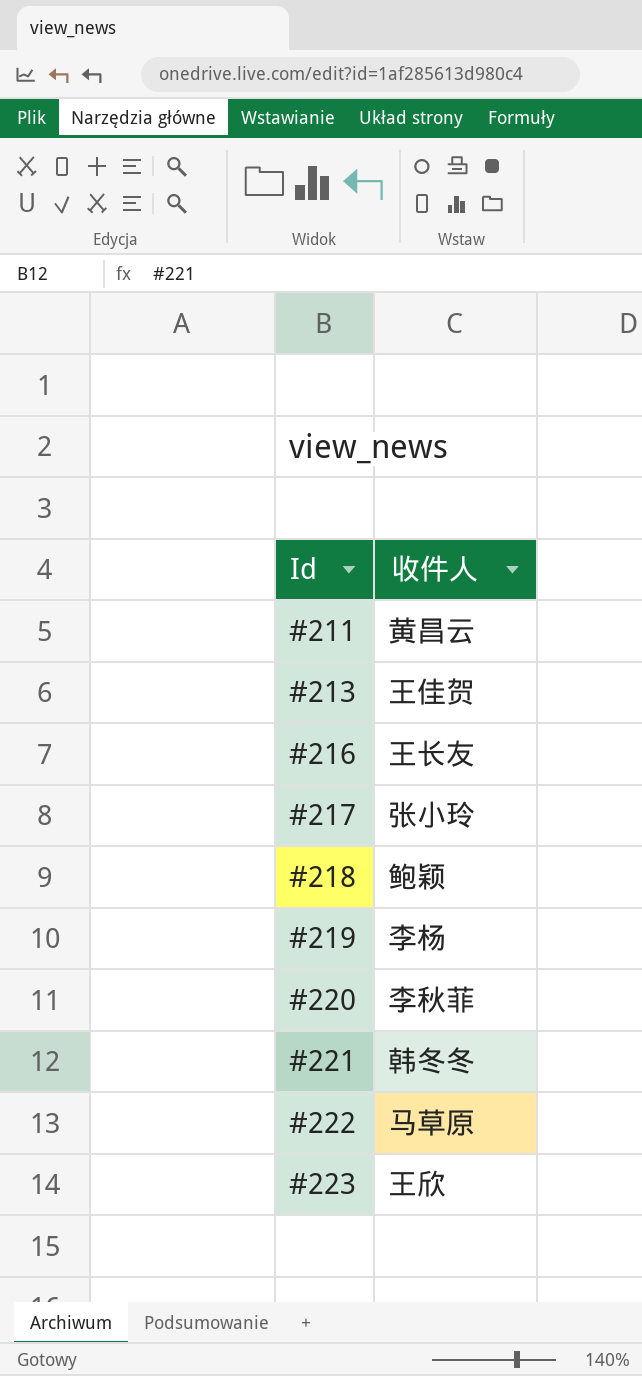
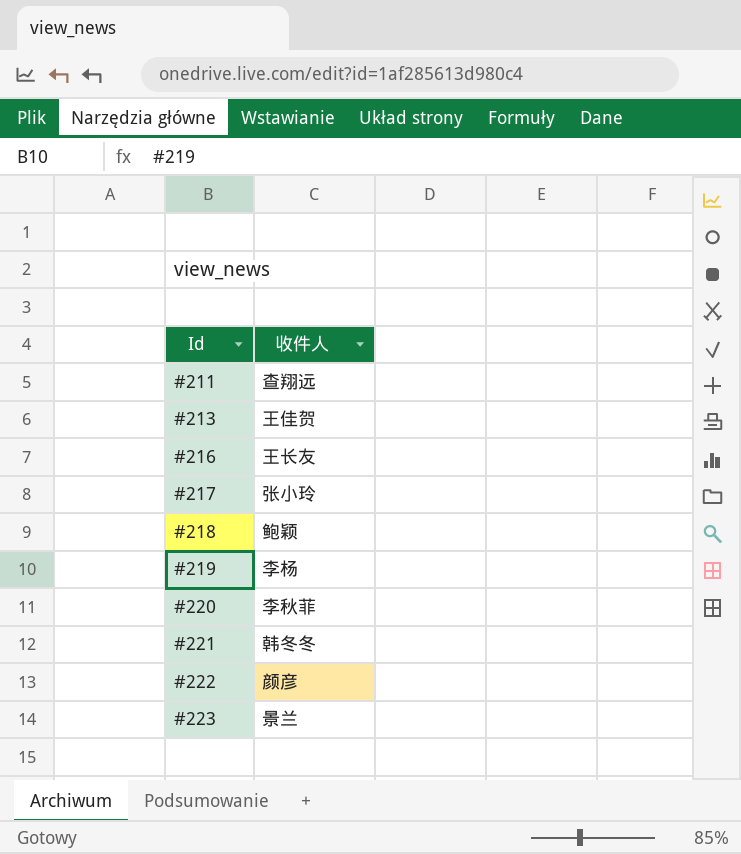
#211 | 收件人: 黄昌云 -> 查翔远
#222 | 收件人: 马草原 -> 颜彦
#223 | 收件人: 王欣 -> 景兰

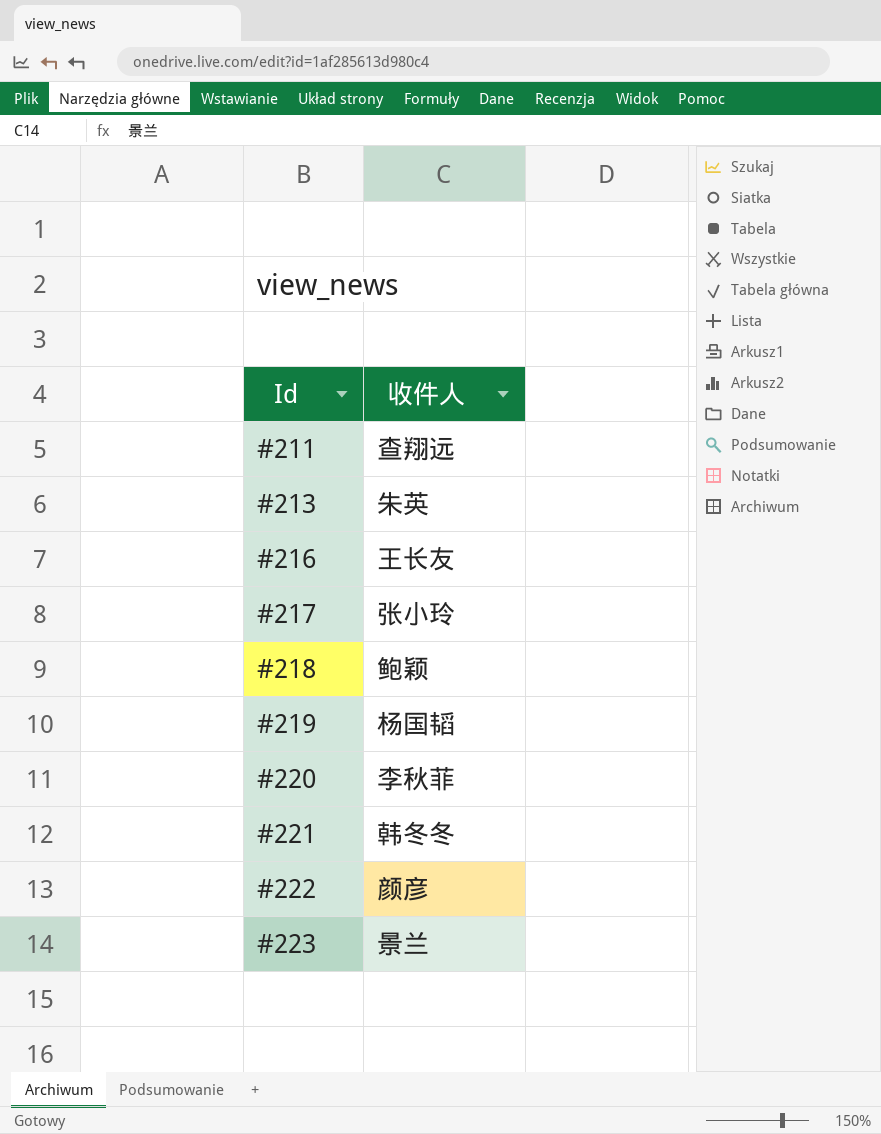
#213 | 收件人: 王佳贺 -> 朱英
#219 | 收件人: 李杨 -> 杨国韬

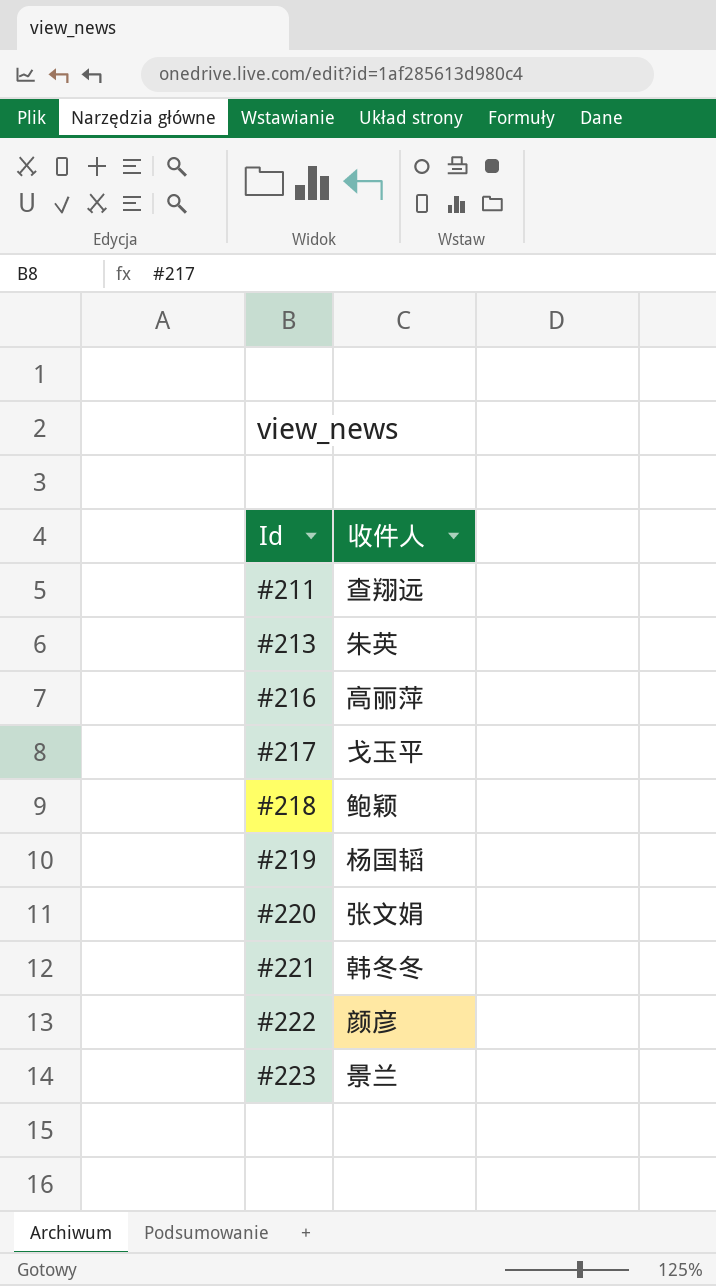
#216 | 收件人: 王长友 -> 高丽萍
#217 | 收件人: 张小玲 -> 戈玉平
#220 | 收件人: 李秋菲 -> 张文娟

